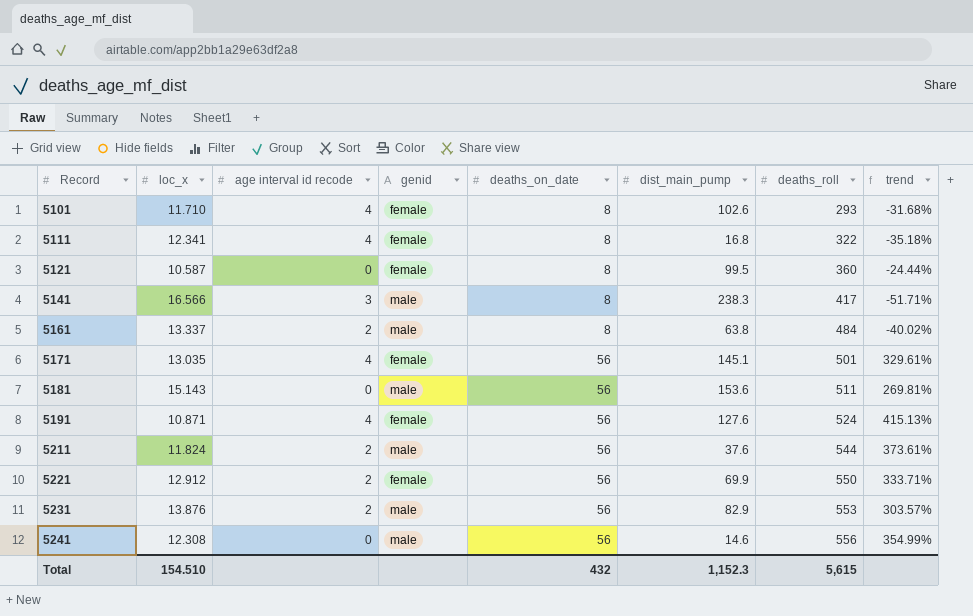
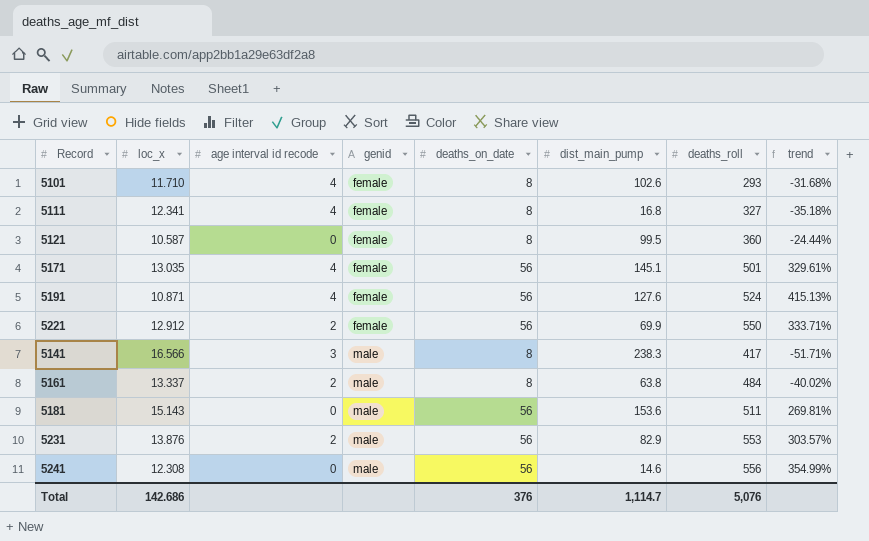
row order: Record ascending -> genid ascending
row 5211: 11.824 | 2 | male | 56 | 37.6 | 544 | 373.61% -> none
5111 | deaths_roll: 322 -> 327
Total | loc_x: 154.510 -> 142.686
Total | deaths_on_date: 432 -> 376
Total | dist_main_pump: 1,152.3 -> 1,114.7
Total | deaths_roll: 5,615 -> 5,076

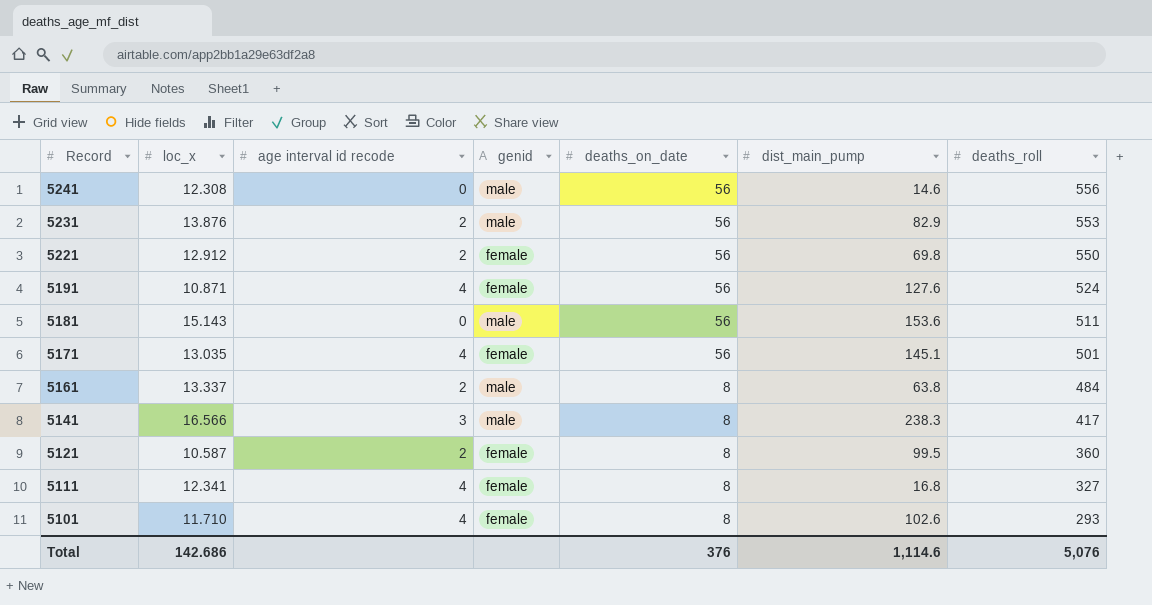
row order: genid ascending -> Record descending
column trend | formula: ([deaths_on_date] - [loc_x]) / [loc_x] -> none
5221 | dist_main_pump: 69.9 -> 69.8
5121 | age interval id recode: 0 -> 2
Total | dist_main_pump: 1,114.7 -> 1,114.6

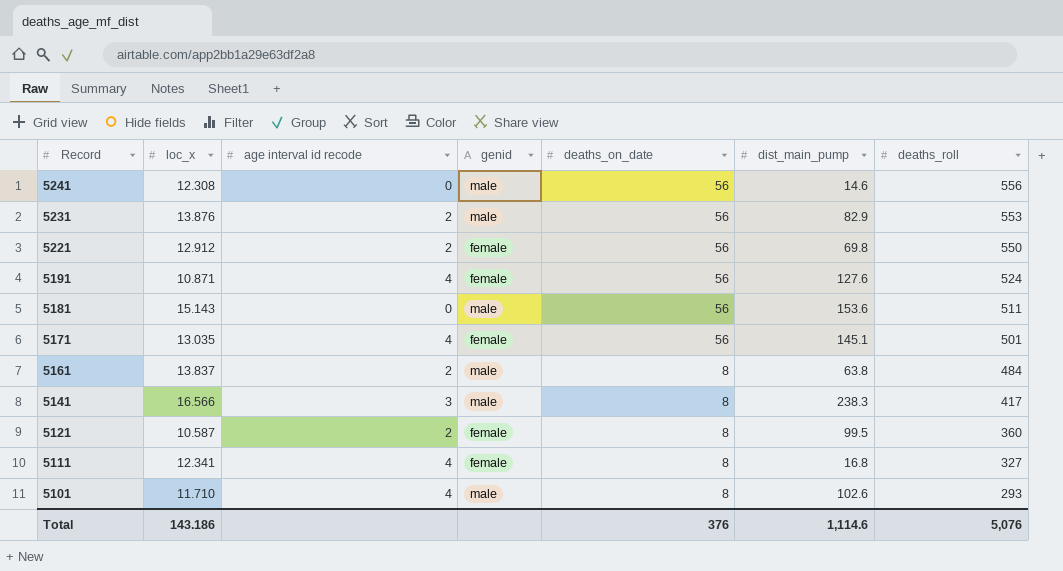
5161 | loc_x: 13.337 -> 13.837
5101 | genid: female -> male
Total | loc_x: 142.686 -> 143.186

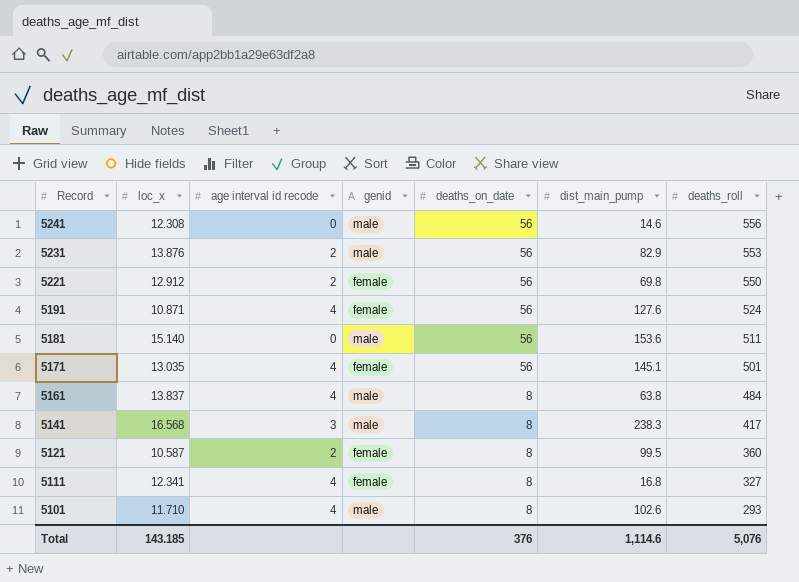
5181 | loc_x: 15.143 -> 15.140
5161 | age interval id recode: 2 -> 4
5141 | loc_x: 16.566 -> 16.568
Total | loc_x: 143.186 -> 143.185

